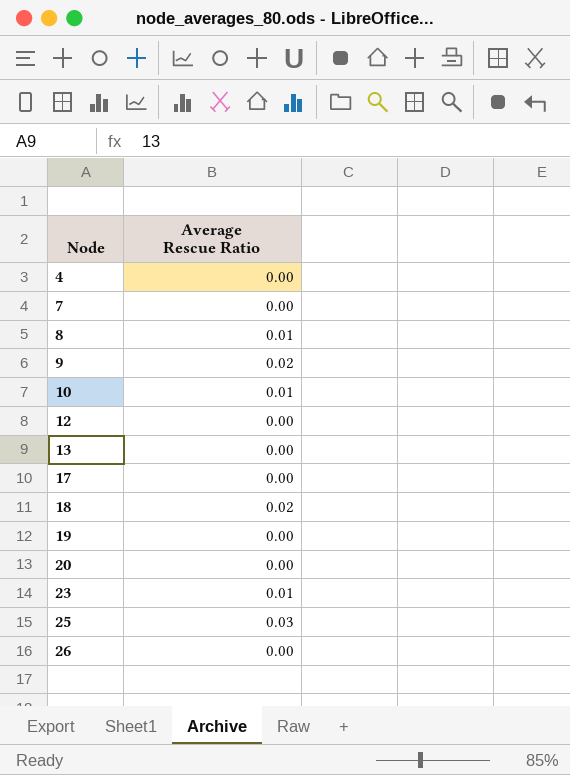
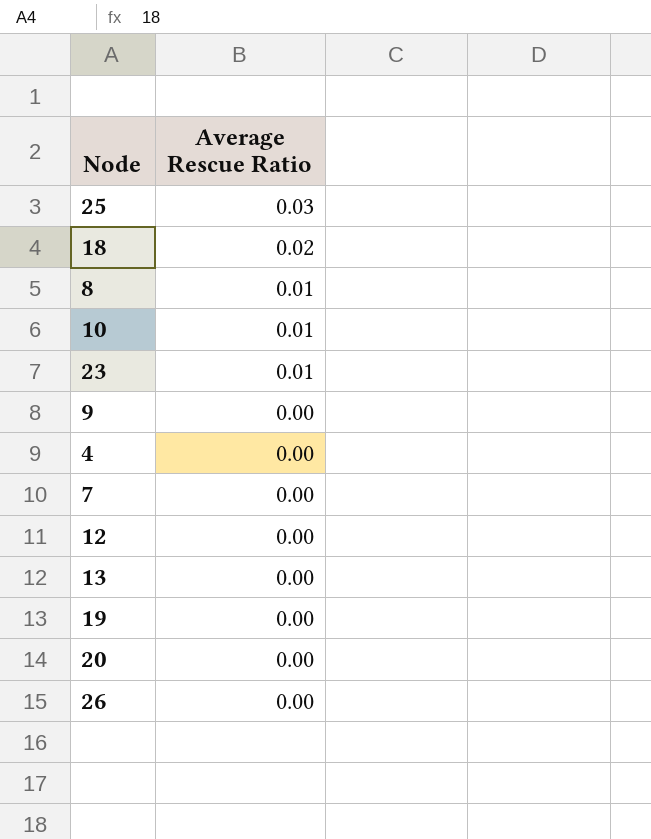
row order: Node ascending -> Average Rescue Ratio descending
row 17: 0.00 -> none
9 | Average Rescue Ratio: 0.02 -> 0.00

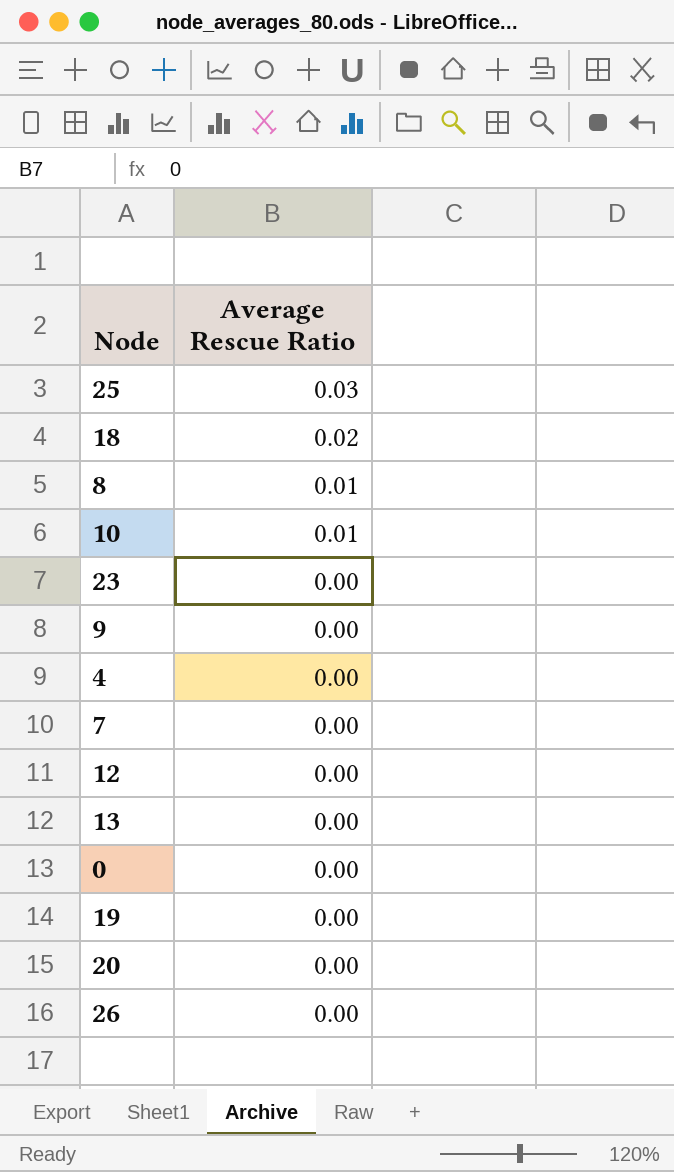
23 | Average Rescue Ratio: 0.01 -> 0.00
row 0: none -> 0.00

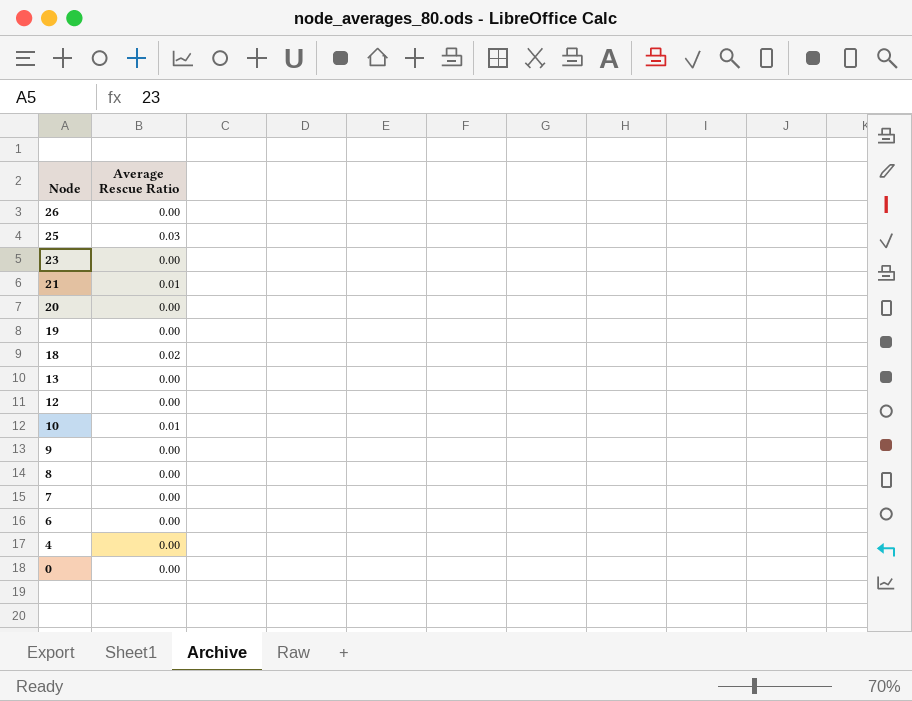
row order: Average Rescue Ratio descending -> Node descending
row 21: none -> 0.01
8 | Average Rescue Ratio: 0.01 -> 0.00
row 6: none -> 0.00

